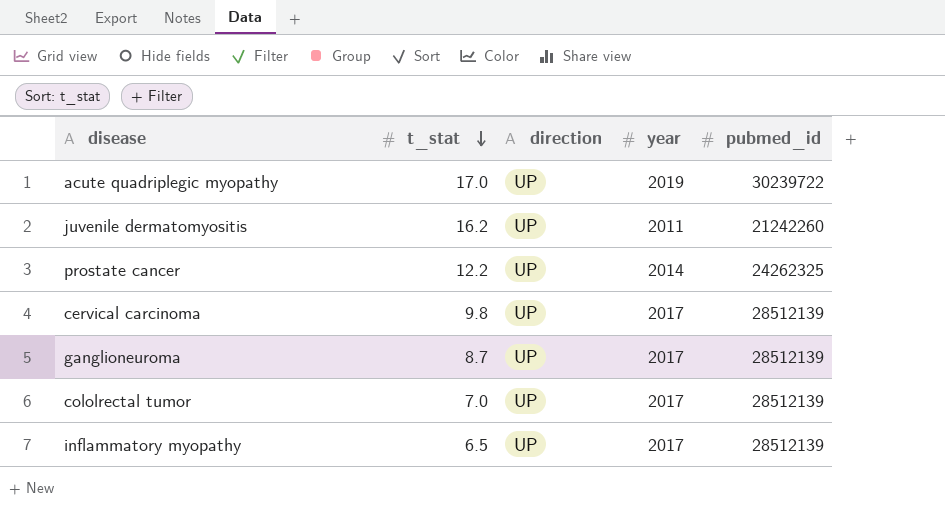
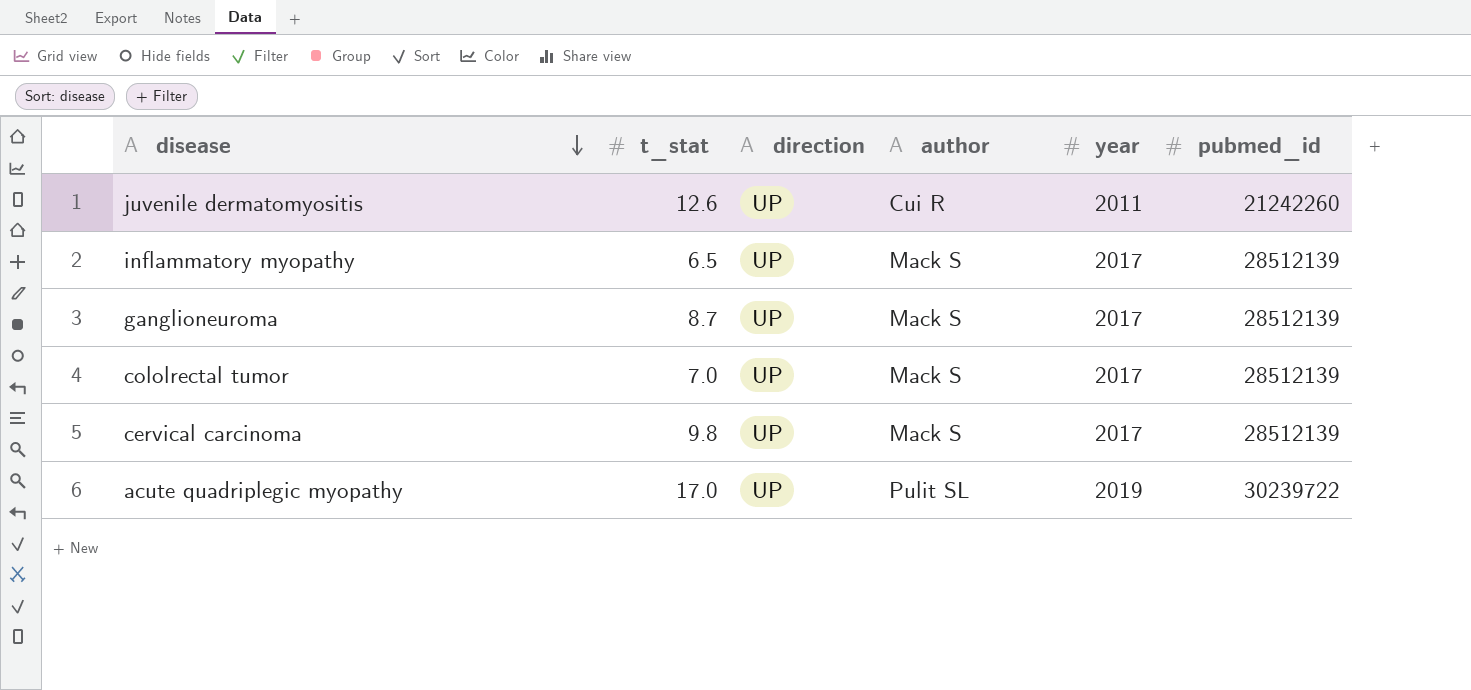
row order: t_stat descending -> disease descending
column author | position: none -> 4
row prostate cancer: 12.2 | UP | 2014 | 24262325 -> none
juvenile dermatomyositis | t_stat: 16.2 -> 12.6

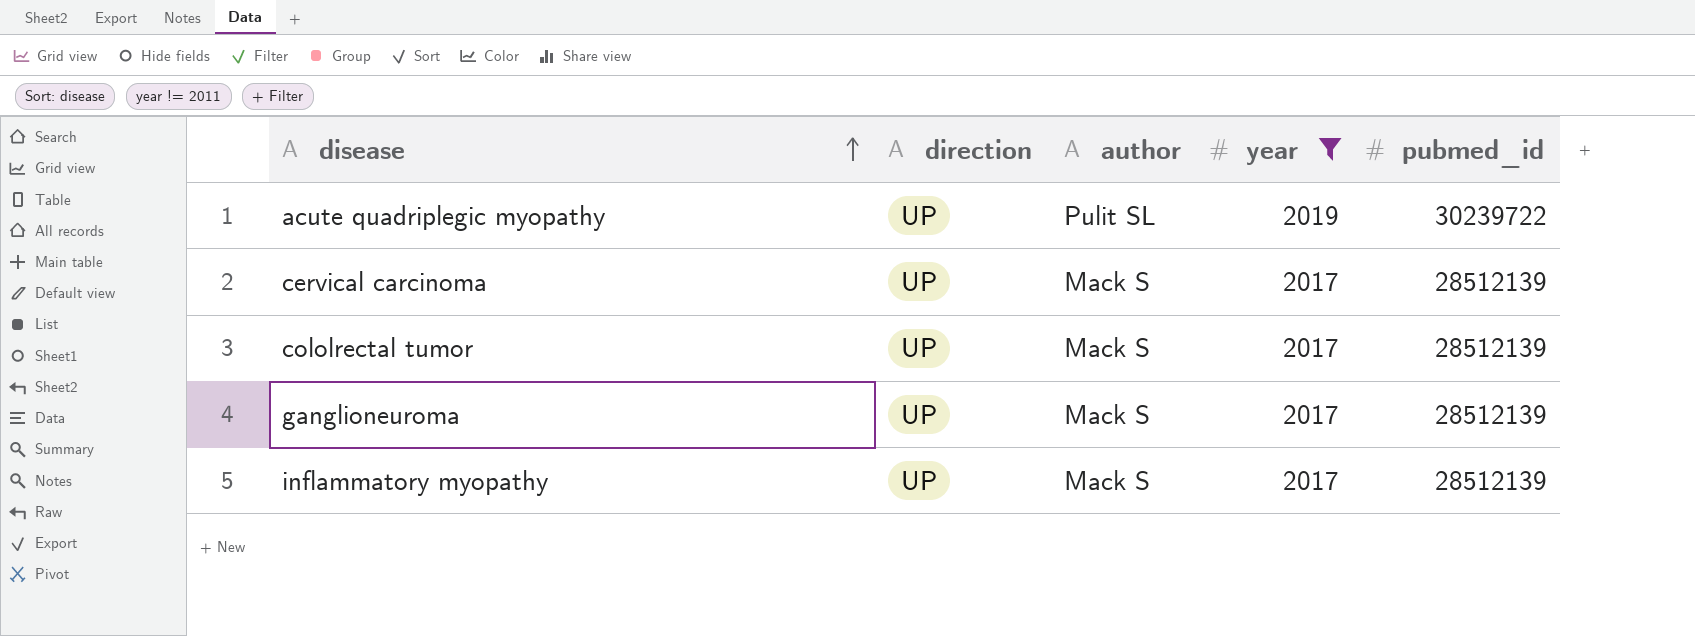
filter: none -> year != 2011
row order: disease descending -> disease ascending
column t_stat | position: 2 -> none

